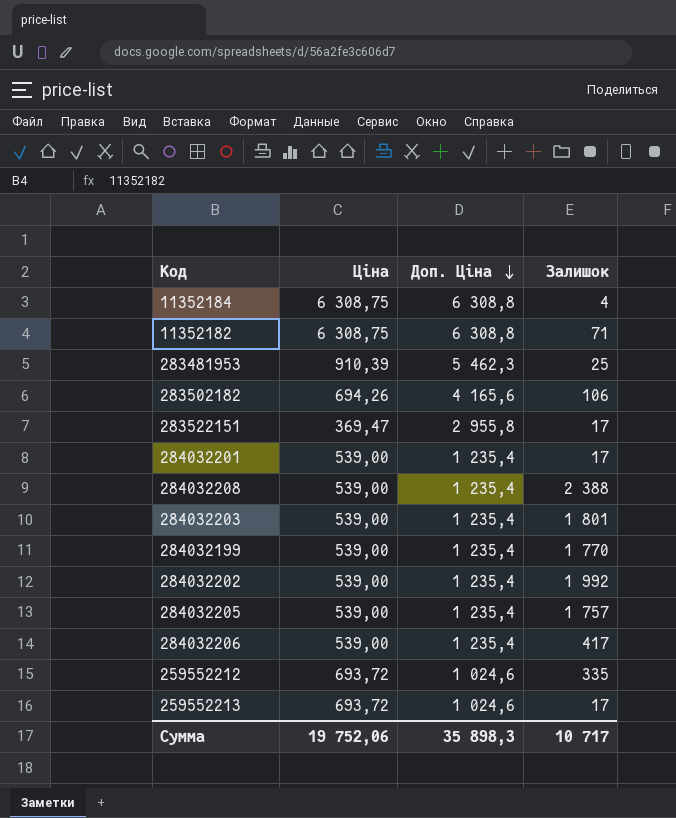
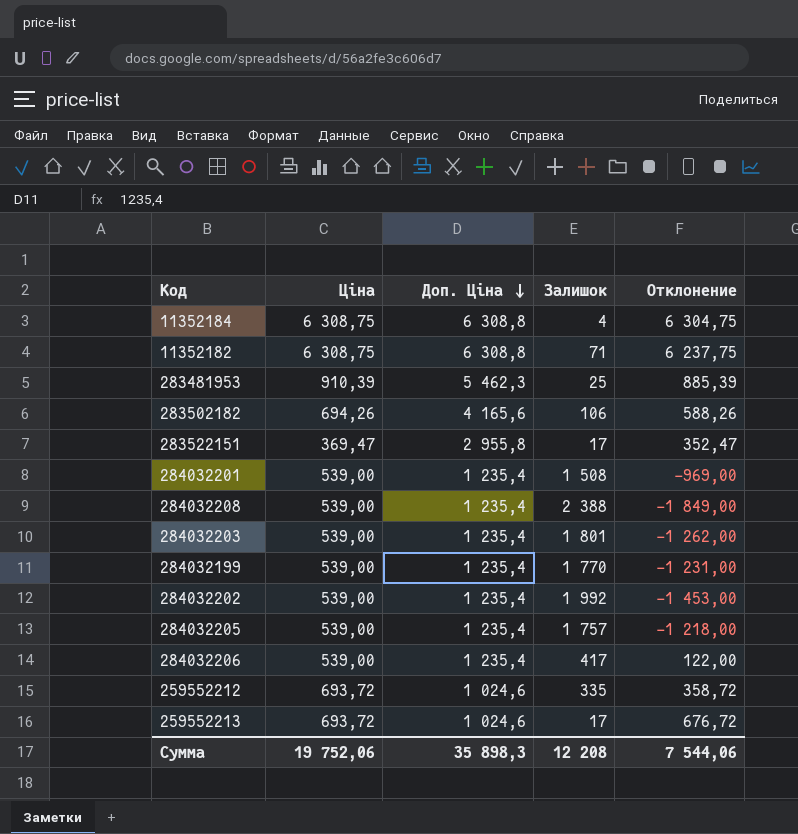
column Отклонение | formula: none -> [Ціна] - [Залишок]
284032201 | Залишок: 17 -> 1 508
Сумма | Залишок: 10 717 -> 12 208

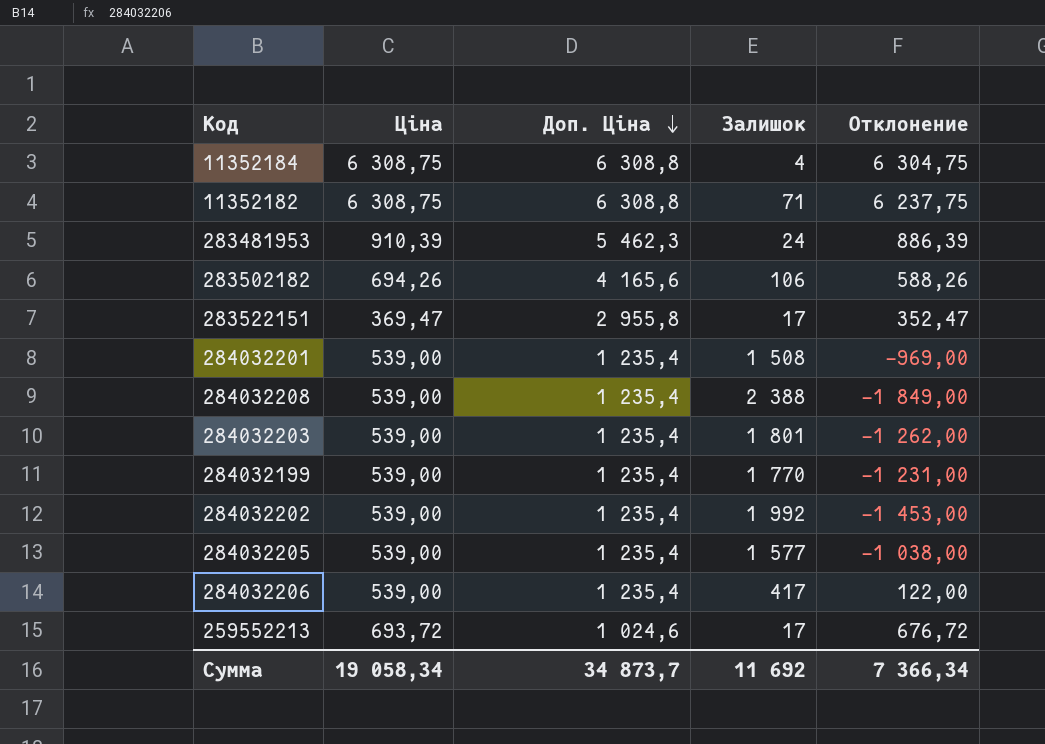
row 259552212: 693,72 | 1 024,6 | 335 | 358,72 -> none
283481953 | Залишок: 25 -> 24
283481953 | Отклонение: 885,39 -> 886,39
284032205 | Залишок: 1 757 -> 1 577
284032205 | Отклонение: -1 218,00 -> -1 038,00
Сумма | Ціна: 19 752,06 -> 19 058,34
Сумма | Доп. Ціна: 35 898,3 -> 34 873,7
Сумма | Залишок: 12 208 -> 11 692
Сумма | Отклонение: 7 544,06 -> 7 366,34

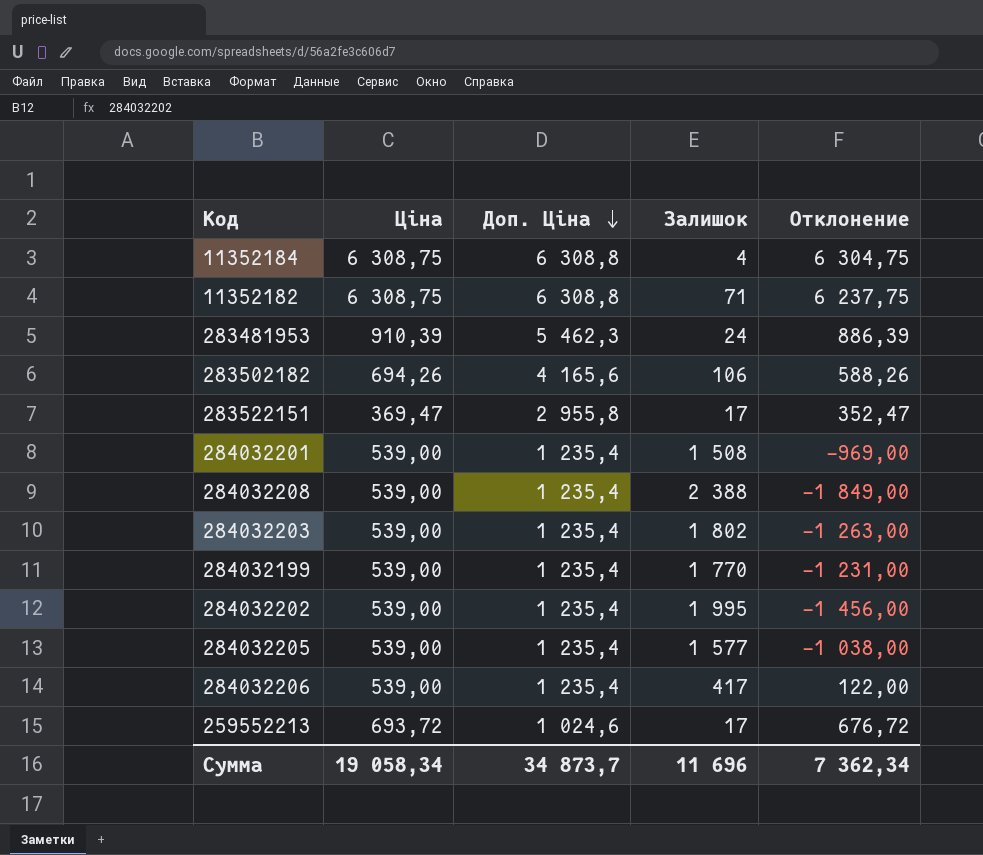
284032203 | Залишок: 1 801 -> 1 802
284032203 | Отклонение: -1 262,00 -> -1 263,00
284032202 | Залишок: 1 992 -> 1 995
284032202 | Отклонение: -1 453,00 -> -1 456,00
Сумма | Залишок: 11 692 -> 11 696
Сумма | Отклонение: 7 366,34 -> 7 362,34

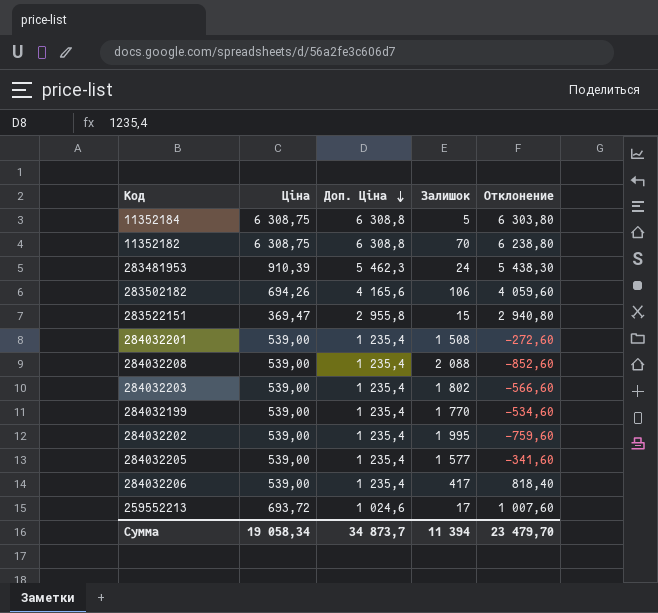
column Отклонение | formula: [Ціна] - [Залишок] -> [Доп. Ціна] - [Залишок]
11352184 | Залишок: 4 -> 5
11352182 | Залишок: 71 -> 70
283522151 | Залишок: 17 -> 15
284032208 | Залишок: 2 388 -> 2 088
Сумма | Залишок: 11 696 -> 11 394
Сумма | Отклонение: 7 362,34 -> 23 479,70

